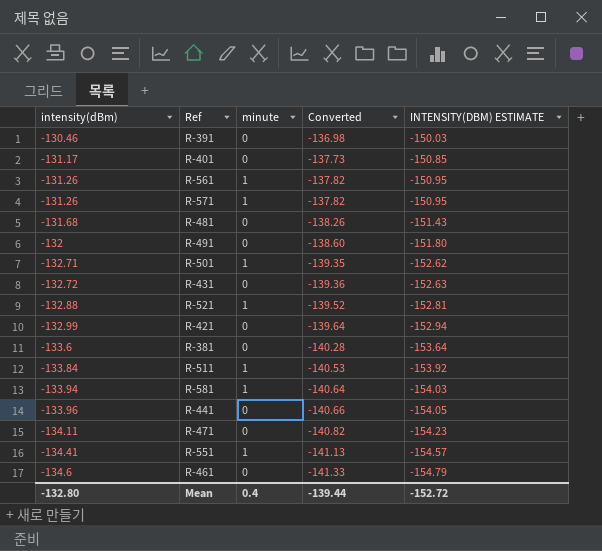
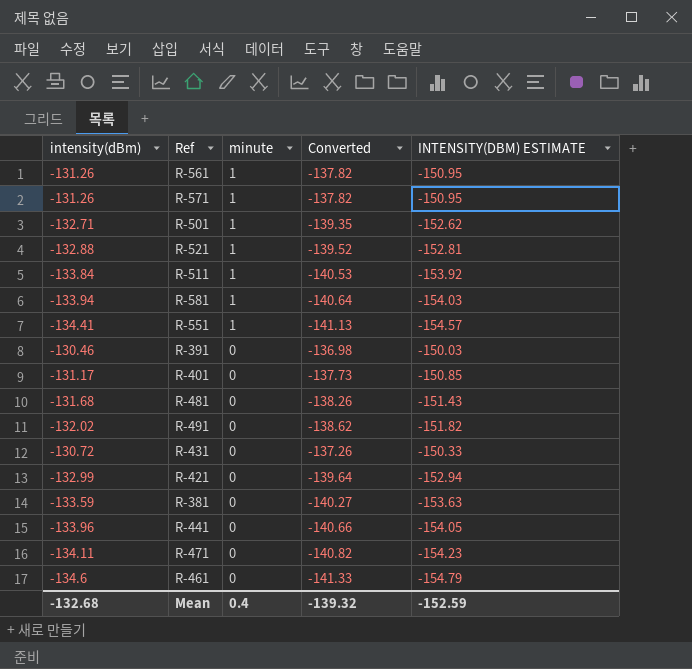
row order: intensity(dBm) descending -> minute descending
R-491 | intensity(dBm): -132 -> -132.02
R-491 | Converted: -138.60 -> -138.62
R-491 | INTENSITY(DBM) ESTIMATE: -151.80 -> -151.82
R-431 | intensity(dBm): -132.72 -> -130.72
R-431 | Converted: -139.36 -> -137.26
R-431 | INTENSITY(DBM) ESTIMATE: -152.63 -> -150.33
R-381 | intensity(dBm): -133.6 -> -133.59
R-381 | Converted: -140.28 -> -140.27
R-381 | INTENSITY(DBM) ESTIMATE: -153.64 -> -153.63
Mean | intensity(dBm): -132.80 -> -132.68
Mean | Converted: -139.44 -> -139.32
Mean | INTENSITY(DBM) ESTIMATE: -152.72 -> -152.59

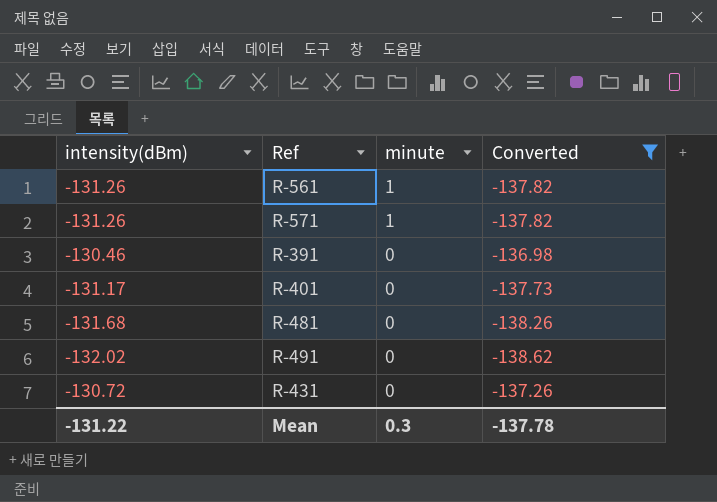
filter: none -> Converted >= -138.62
column INTENSITY(DBM) ESTIMATE | formula: [intensity(dBm)] * 1.15 -> none
Mean | intensity(dBm): -132.68 -> -131.22
Mean | minute: 0.4 -> 0.3
Mean | Converted: -139.32 -> -137.78

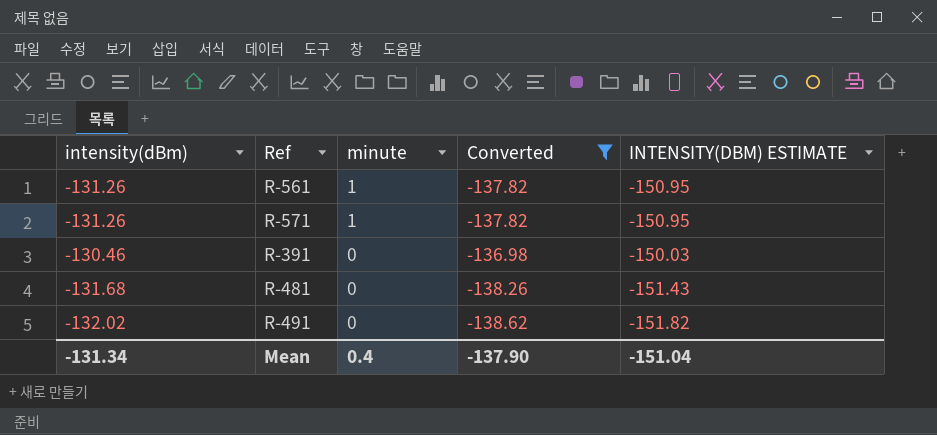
column INTENSITY(DBM) ESTIMATE | formula: none -> [intensity(dBm)] * 1.15
row R-401: -131.17 | 0 | -137.73 -> none
row R-431: -130.72 | 0 | -137.26 -> none
Mean | intensity(dBm): -131.22 -> -131.34
Mean | minute: 0.3 -> 0.4
Mean | Converted: -137.78 -> -137.90

